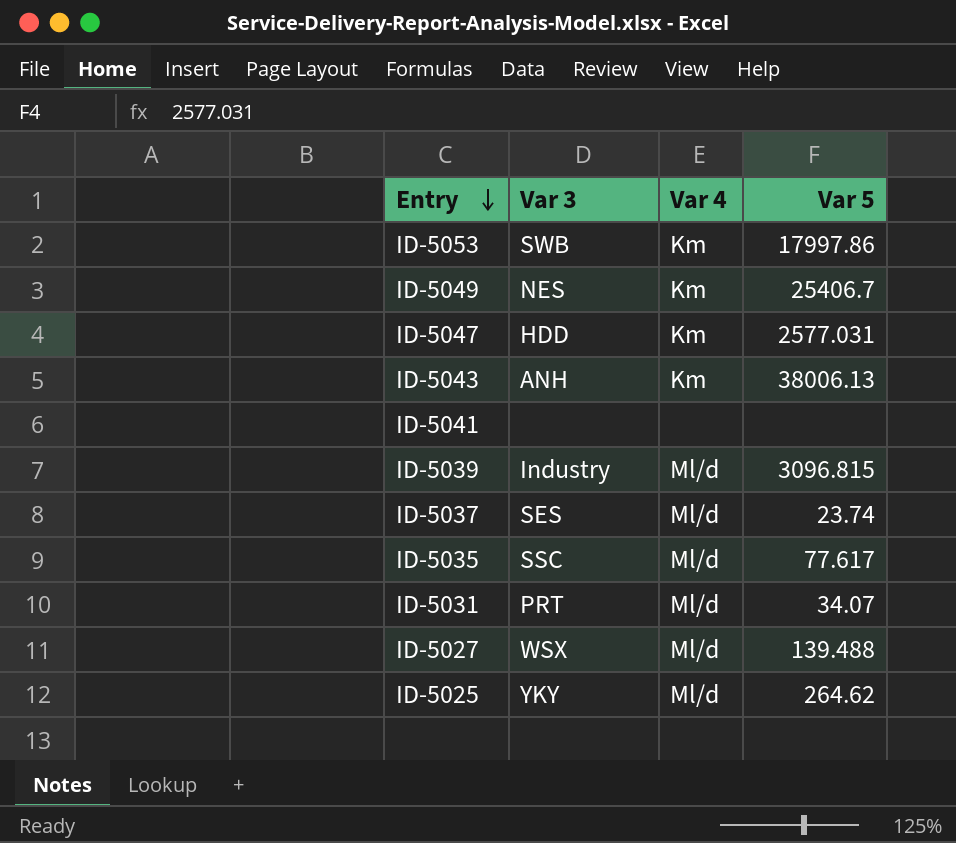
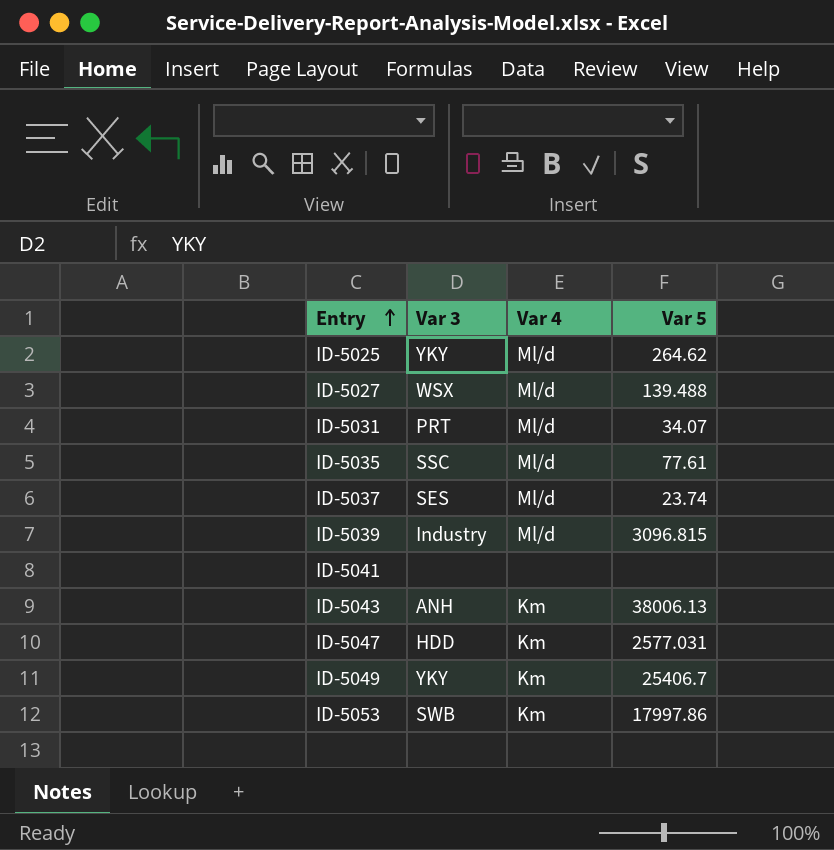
row order: Entry descending -> Entry ascending
ID-5035 | Var 5: 77.617 -> 77.61
ID-5049 | Var 3: NES -> YKY

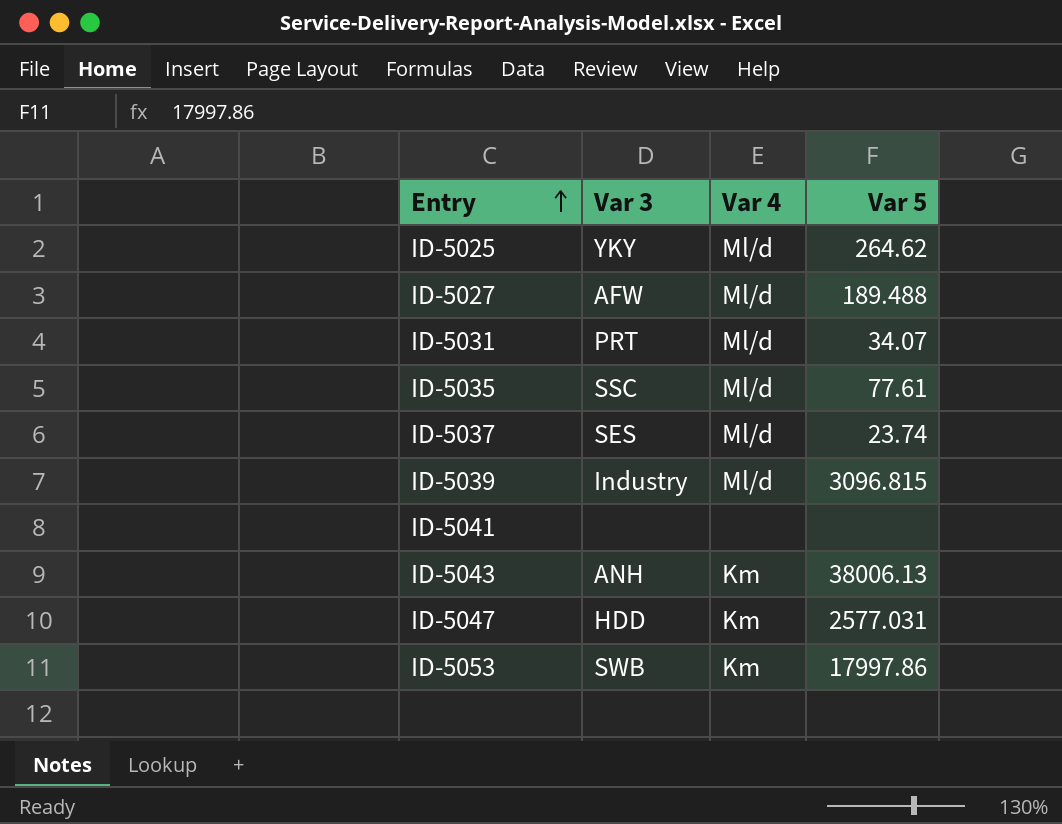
row ID-5049: YKY | Km | 25406.7 -> none
ID-5027 | Var 3: WSX -> AFW
ID-5027 | Var 5: 139.488 -> 189.488

